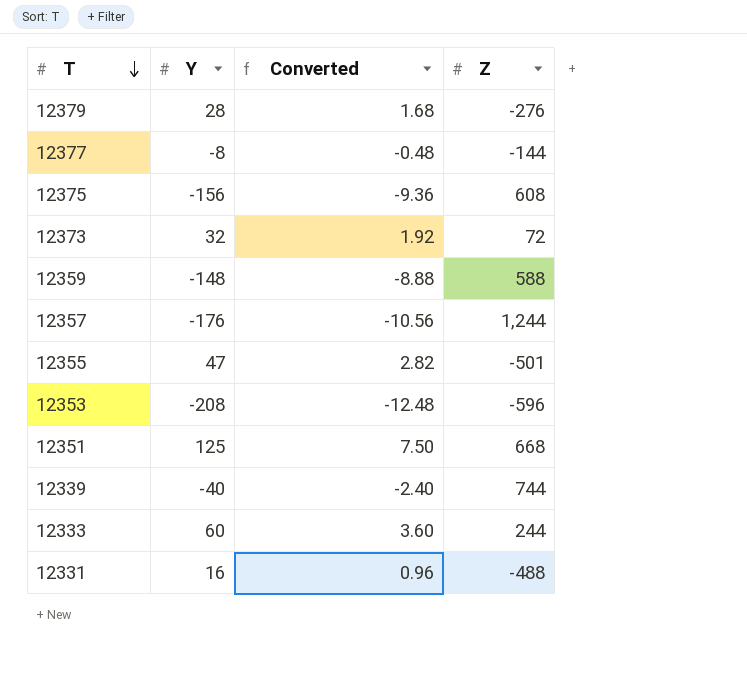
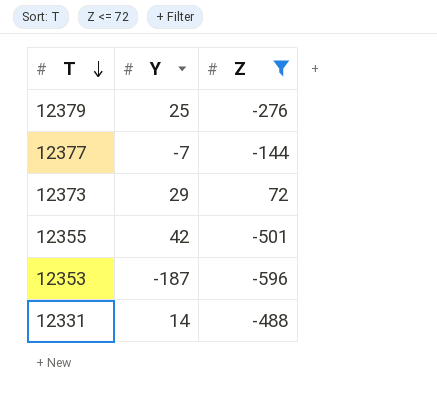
filter: none -> Z <= 72
column Converted | formula: [Y] * 0.06 -> none
12379 | Y: 28 -> 25
12377 | Y: -8 -> -7
12373 | Y: 32 -> 29
12355 | Y: 47 -> 42
12353 | Y: -208 -> -187
12331 | Y: 16 -> 14

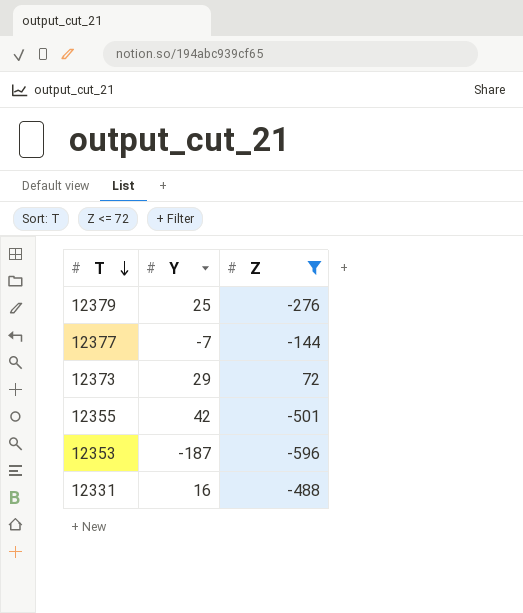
12331 | Y: 14 -> 16

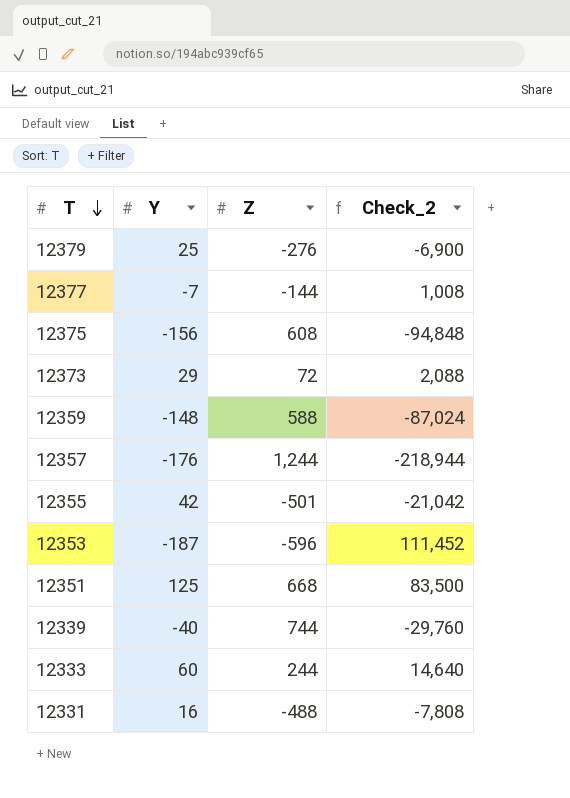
filter: Z <= 72 -> none
column Check_2 | formula: none -> [Y] * [Z]

